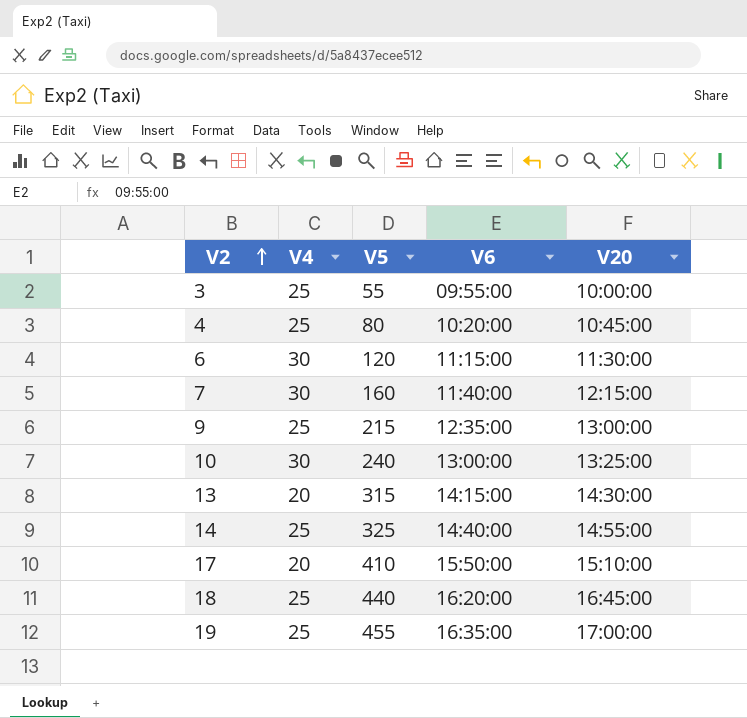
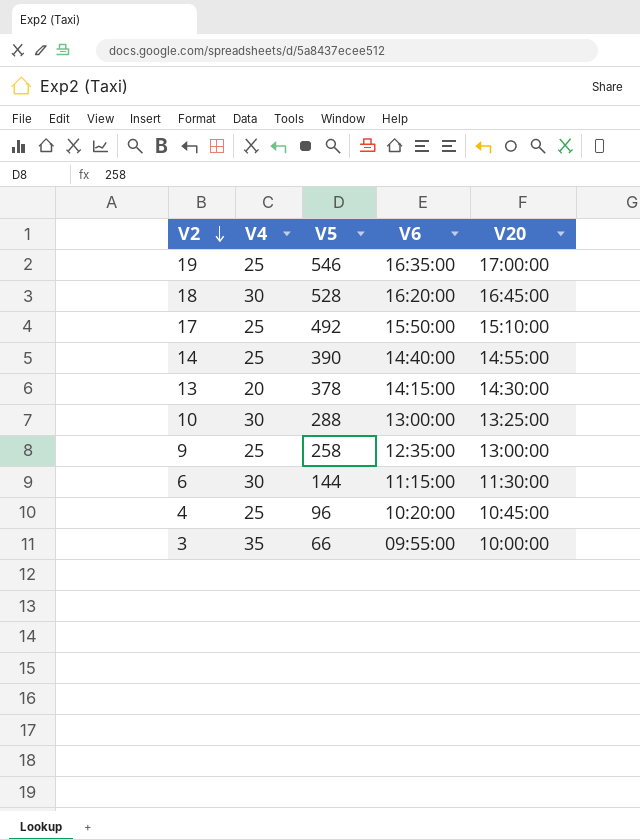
row order: V2 ascending -> V2 descending
row 7: 30 | 160 | 11:40:00 | 12:15:00 -> none
19 | V5: 455 -> 546
18 | V4: 25 -> 30
18 | V5: 440 -> 528
17 | V4: 20 -> 25
17 | V5: 410 -> 492
14 | V5: 325 -> 390
13 | V5: 315 -> 378
10 | V5: 240 -> 288
9 | V5: 215 -> 258
6 | V5: 120 -> 144
4 | V5: 80 -> 96
3 | V4: 25 -> 35
3 | V5: 55 -> 66

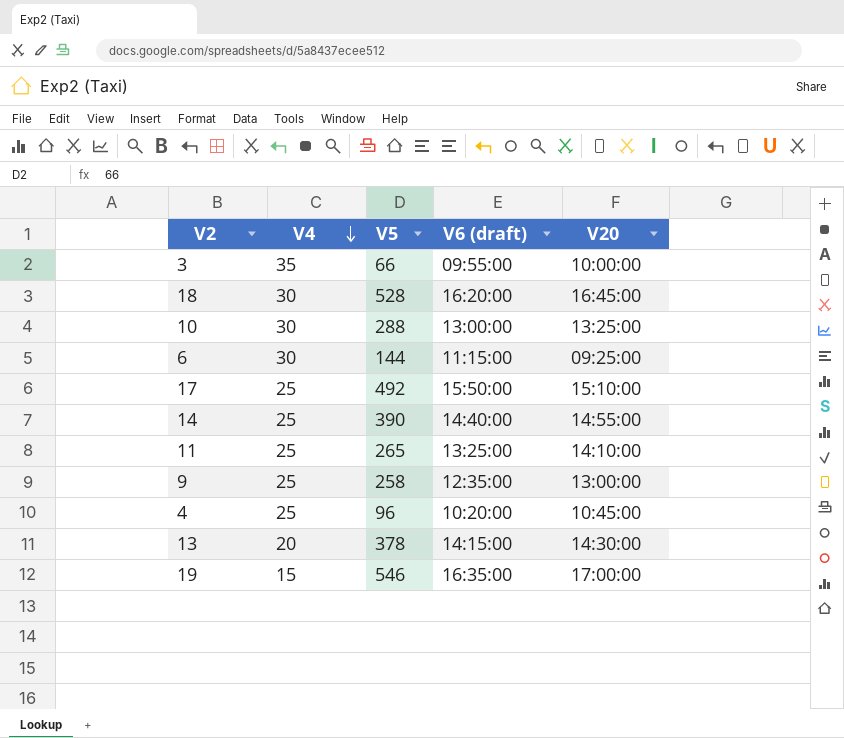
row order: V2 descending -> V4 descending
column name: V6 -> V6 (draft)
6 | V20: 11:30:00 -> 09:25:00
row 11: none -> 25 | 265 | 13:25:00 | 14:10:00
19 | V4: 25 -> 15

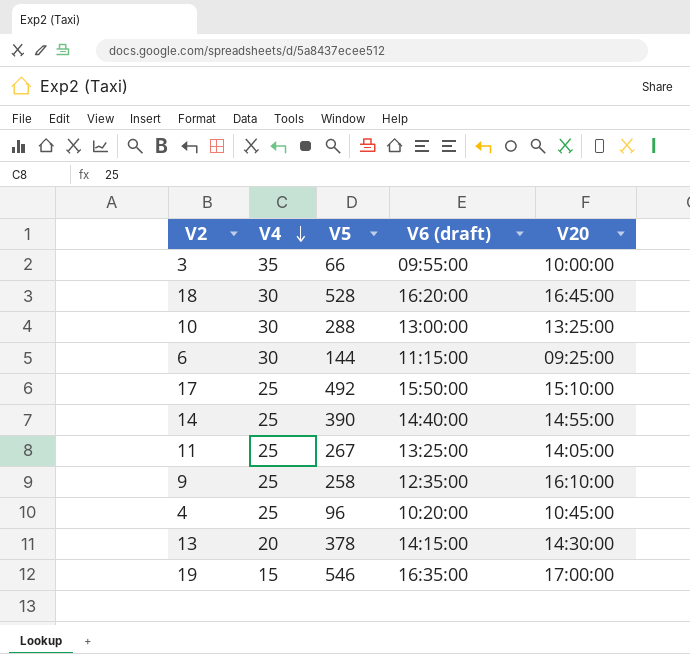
11 | V5: 265 -> 267
11 | V20: 14:10:00 -> 14:05:00
9 | V20: 13:00:00 -> 16:10:00

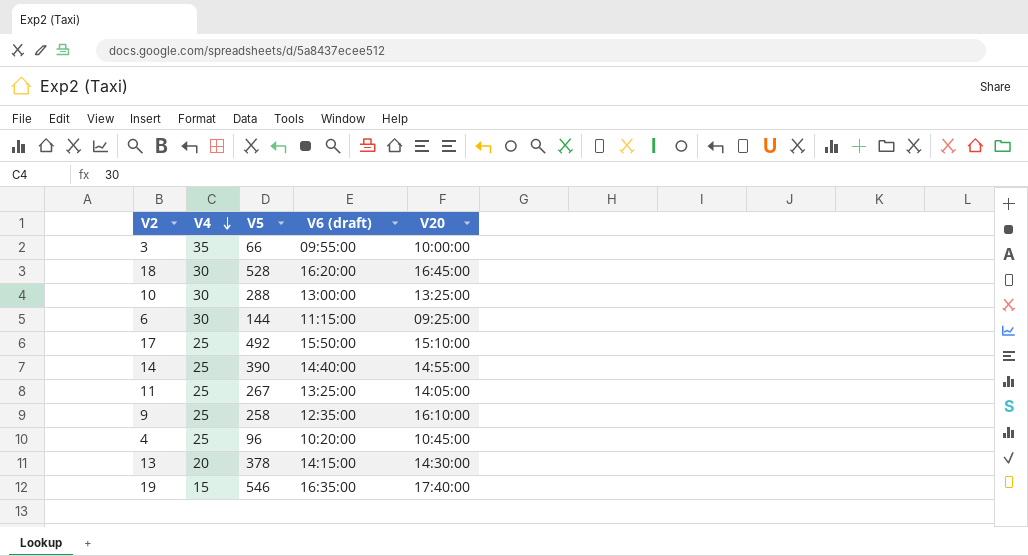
19 | V20: 17:00:00 -> 17:40:00

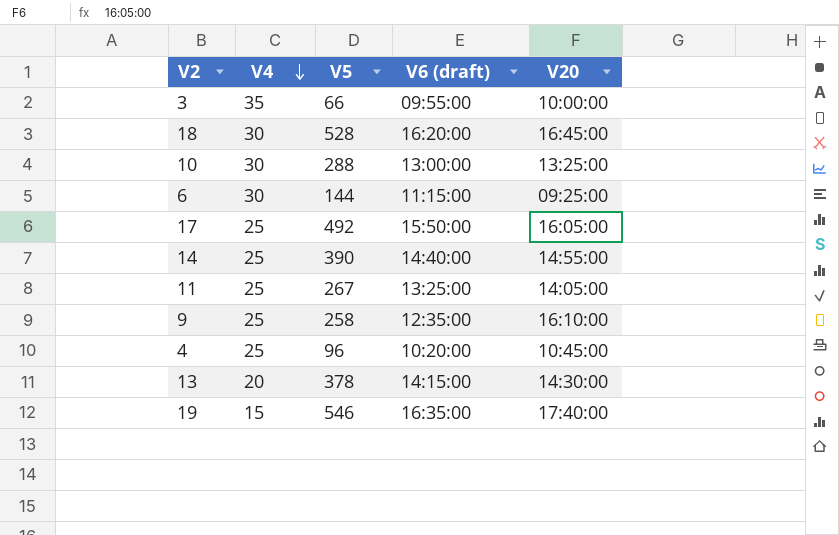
17 | V20: 15:10:00 -> 16:05:00

